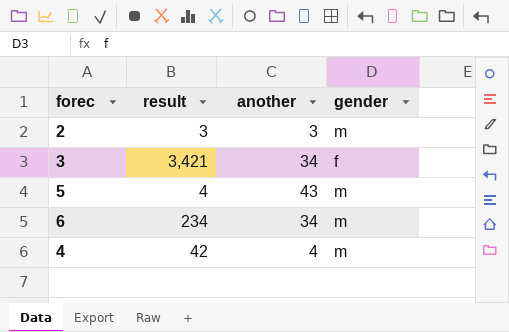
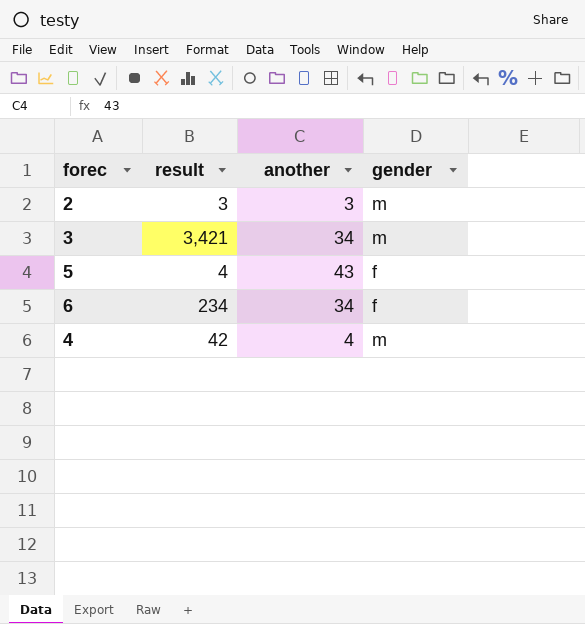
3 | gender: f -> m
5 | gender: m -> f
6 | gender: m -> f

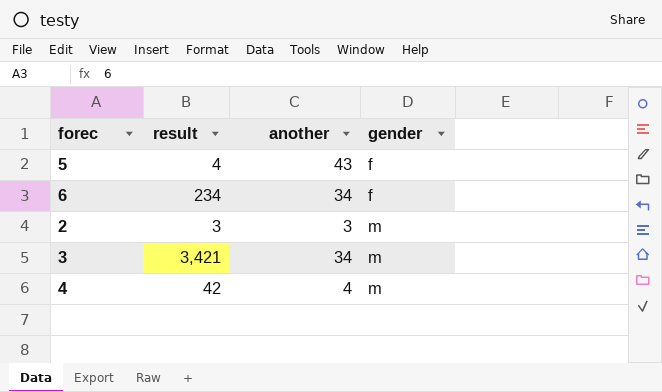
row order: none -> gender ascending

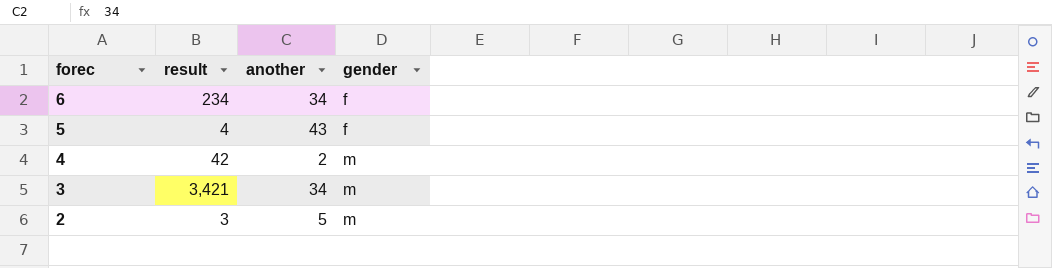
row order: gender ascending -> forec descending
4 | another: 4 -> 2
2 | another: 3 -> 5

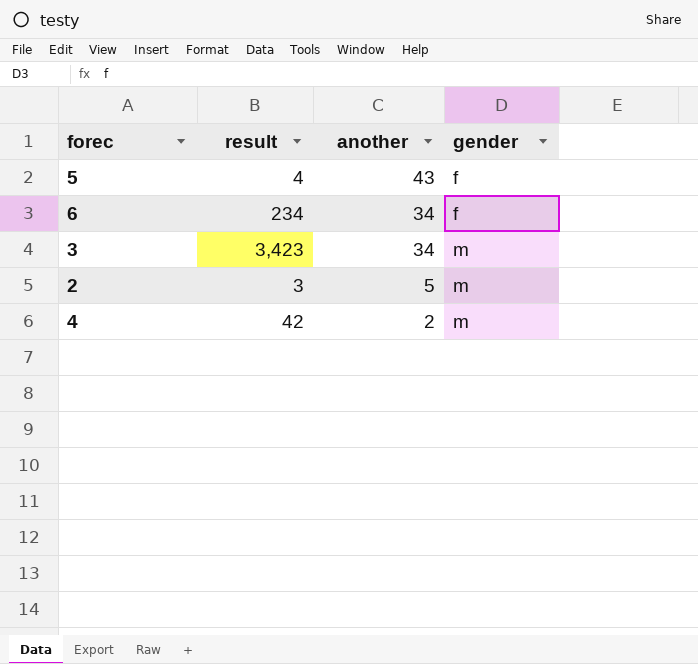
row order: forec descending -> another descending
3 | result: 3,421 -> 3,423

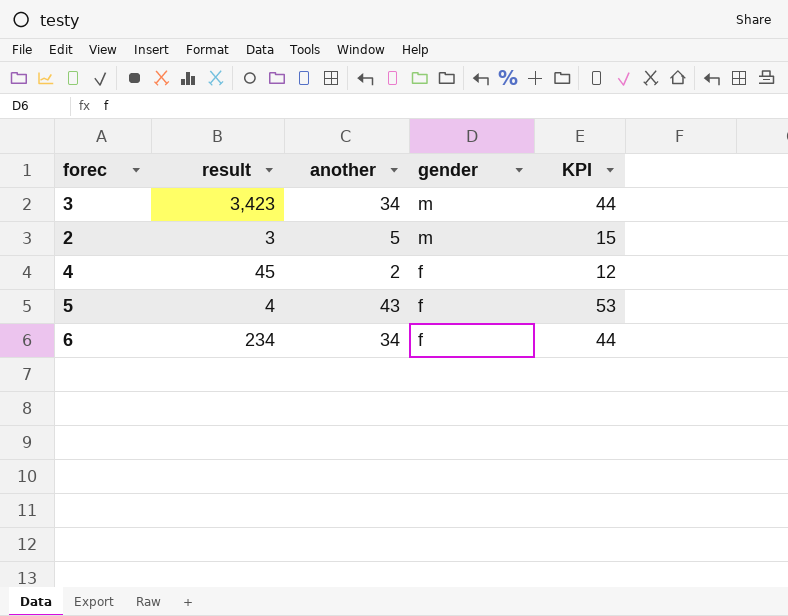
row order: another descending -> gender descending
column KPI | formula: none -> [another] + 10
4 | result: 42 -> 45
4 | gender: m -> f

